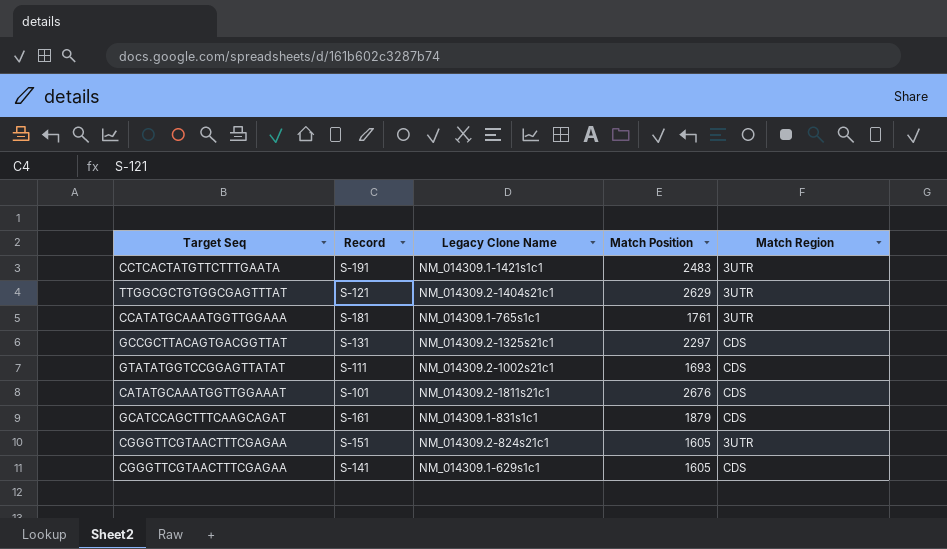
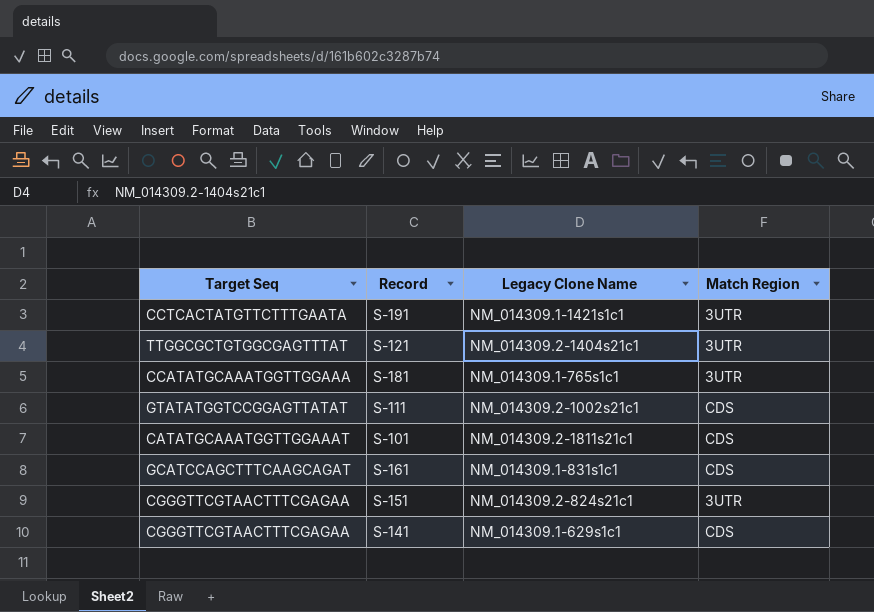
column Match Position | position: 4 -> none
row S-131: GCCGCTTACAGTGACGGTTAT | NM_014309.2-1325s21c1 | 2297 | CDS -> none

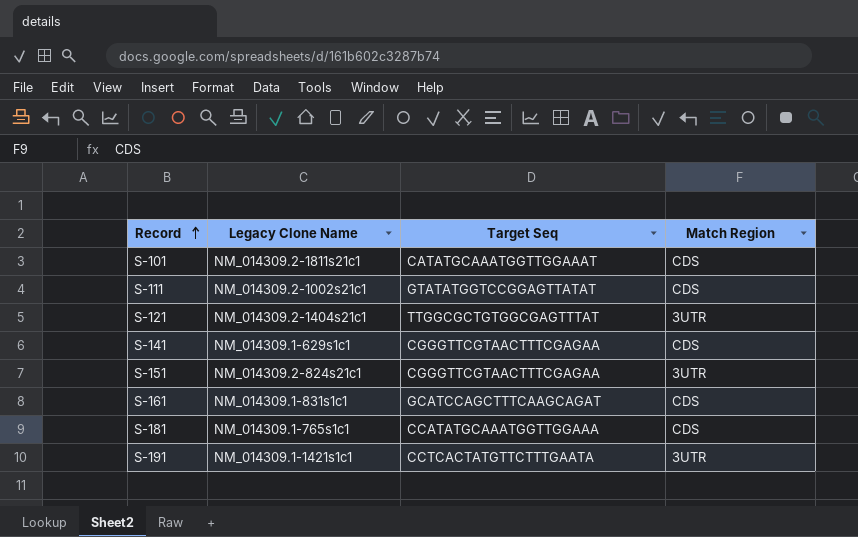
row order: none -> Record ascending
column Target Seq | position: 1 -> 3
S-181 | Match Region: 3UTR -> CDS

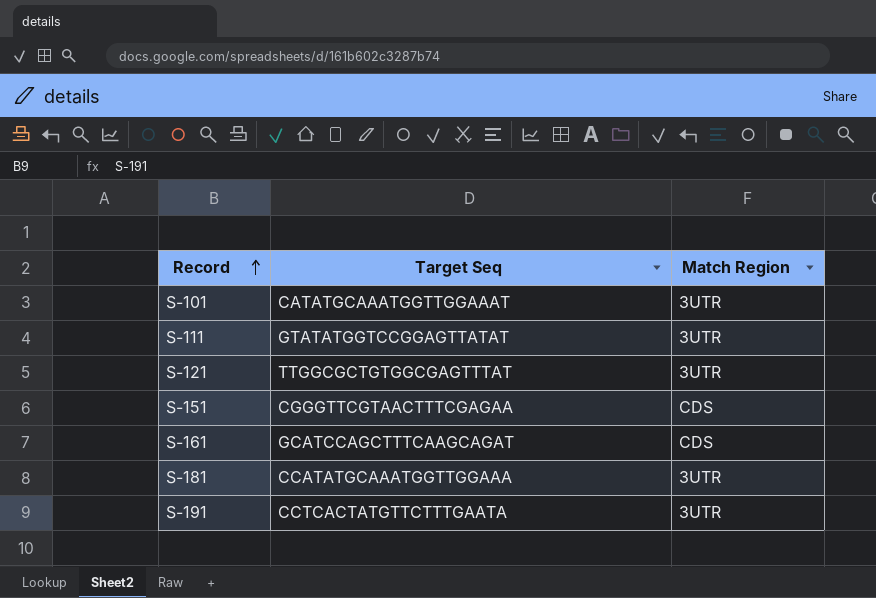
column Legacy Clone Name | position: 2 -> none
row S-141: NM_014309.1-629s1c1 | CGGGTTCGTAACTTTCGAGAA | CDS -> none
S-101 | Match Region: CDS -> 3UTR
S-111 | Match Region: CDS -> 3UTR
S-151 | Match Region: 3UTR -> CDS
S-181 | Match Region: CDS -> 3UTR

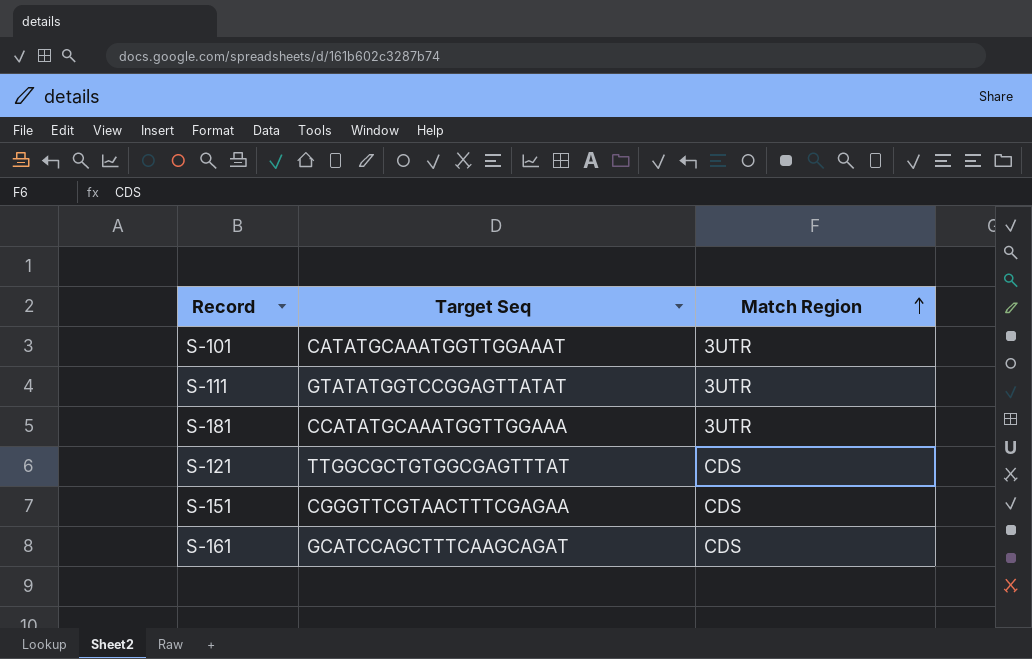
row order: Record ascending -> Match Region ascending
row S-191: CCTCACTATGTTCTTTGAATA | 3UTR -> none
S-121 | Match Region: 3UTR -> CDS

